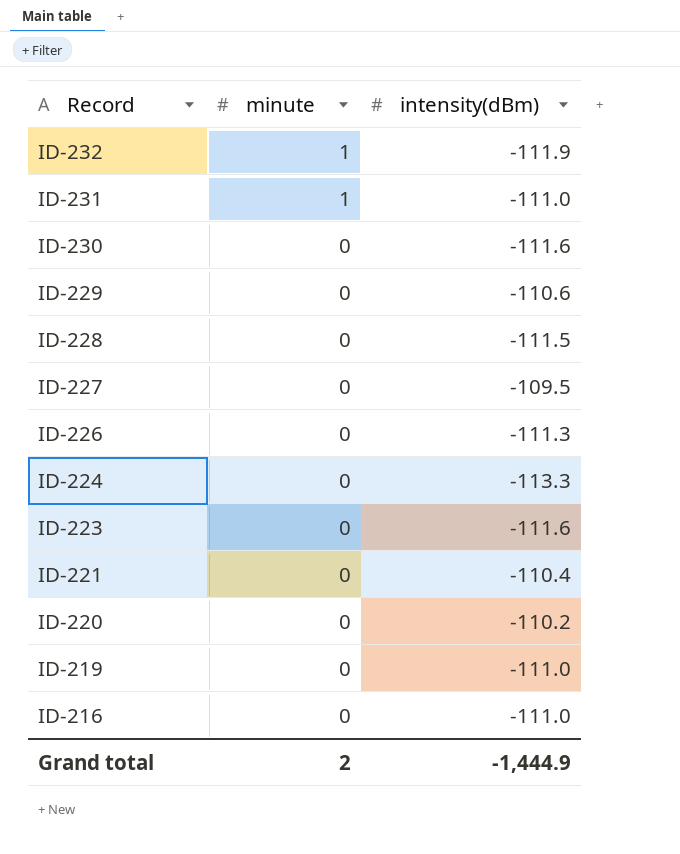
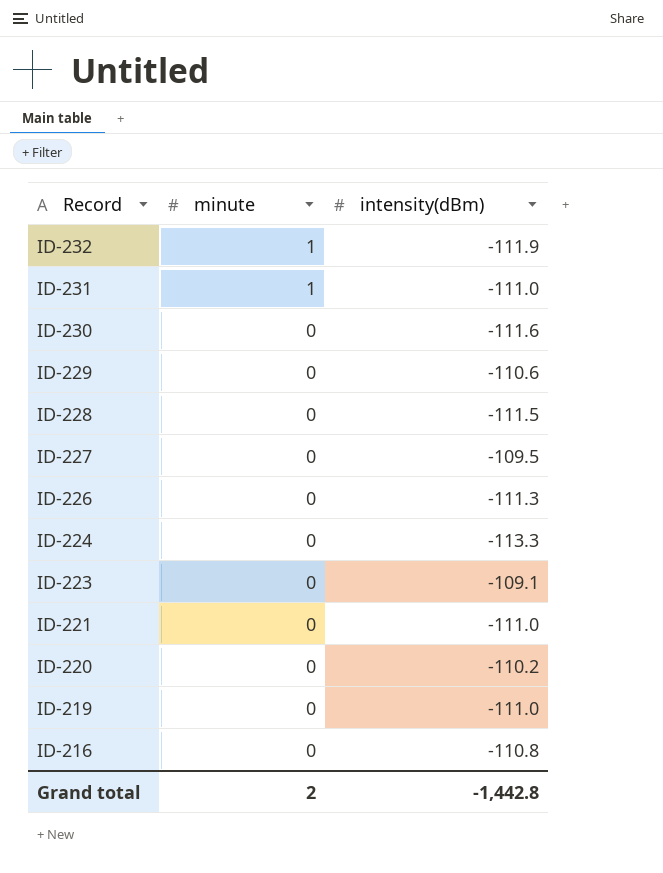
ID-223 | intensity(dBm): -111.6 -> -109.1
ID-221 | intensity(dBm): -110.4 -> -111.0
ID-216 | intensity(dBm): -111.0 -> -110.8
Grand total | intensity(dBm): -1,444.9 -> -1,442.8

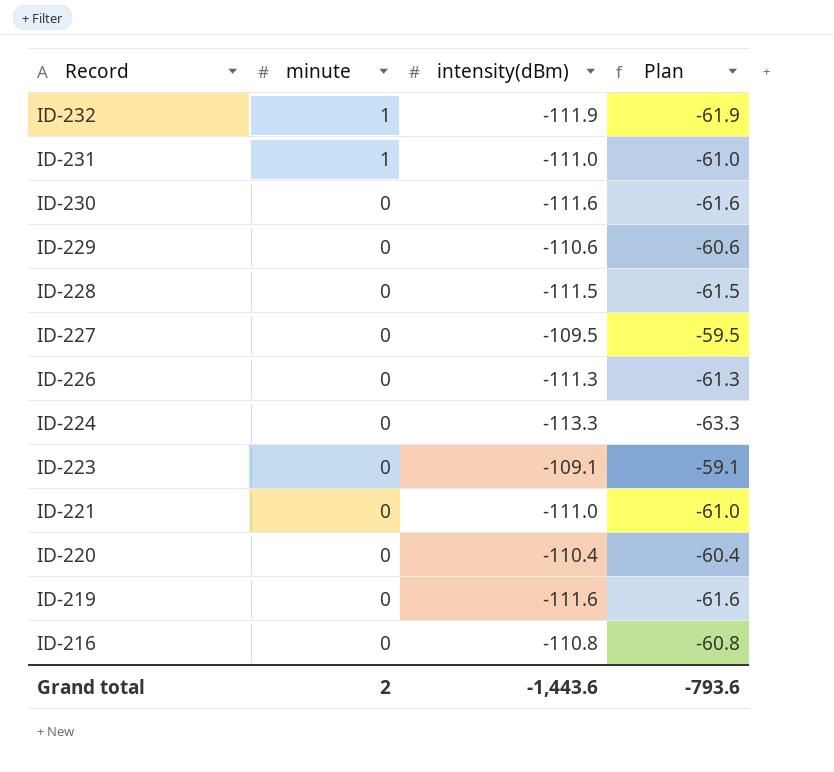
column Plan | formula: none -> [intensity(dBm)] + 50
ID-220 | intensity(dBm): -110.2 -> -110.4
ID-219 | intensity(dBm): -111.0 -> -111.6
Grand total | intensity(dBm): -1,442.8 -> -1,443.6

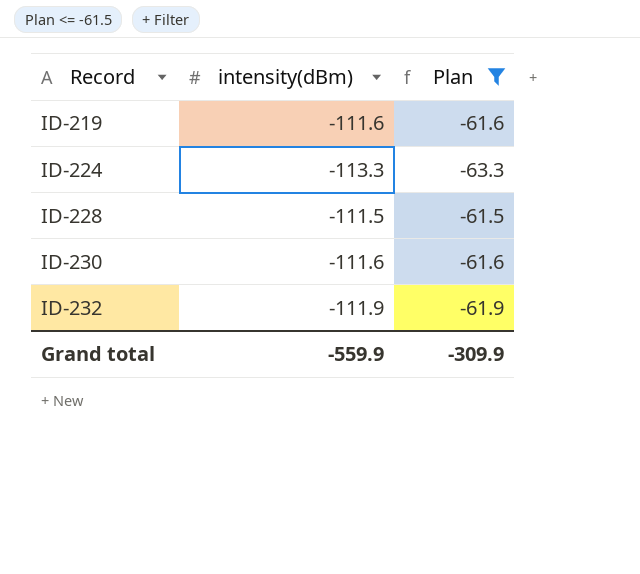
filter: none -> Plan <= -61.5
row order: Record descending -> Record ascending
column minute | position: 2 -> none
Grand total | intensity(dBm): -1,443.6 -> -559.9
Grand total | Plan: -793.6 -> -309.9

